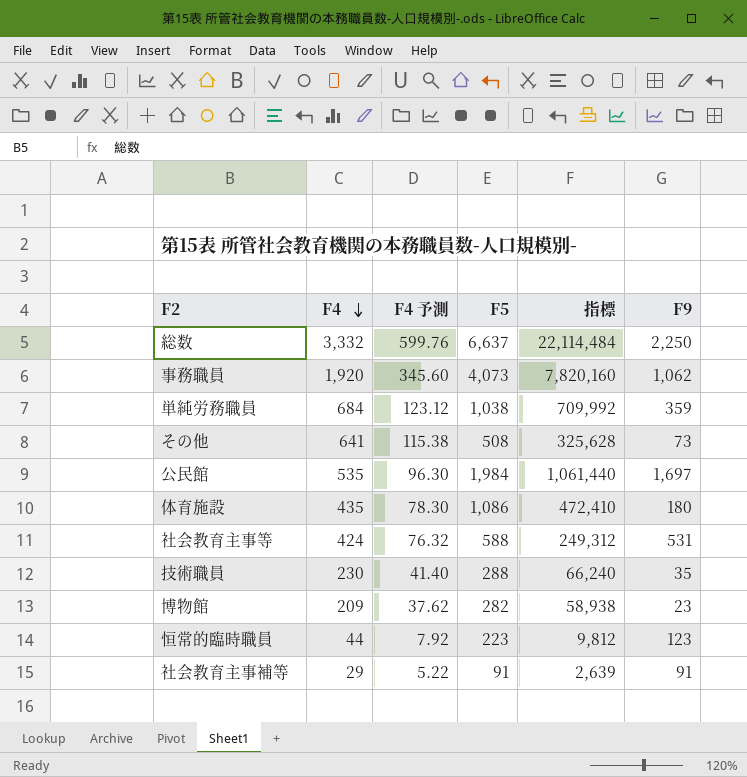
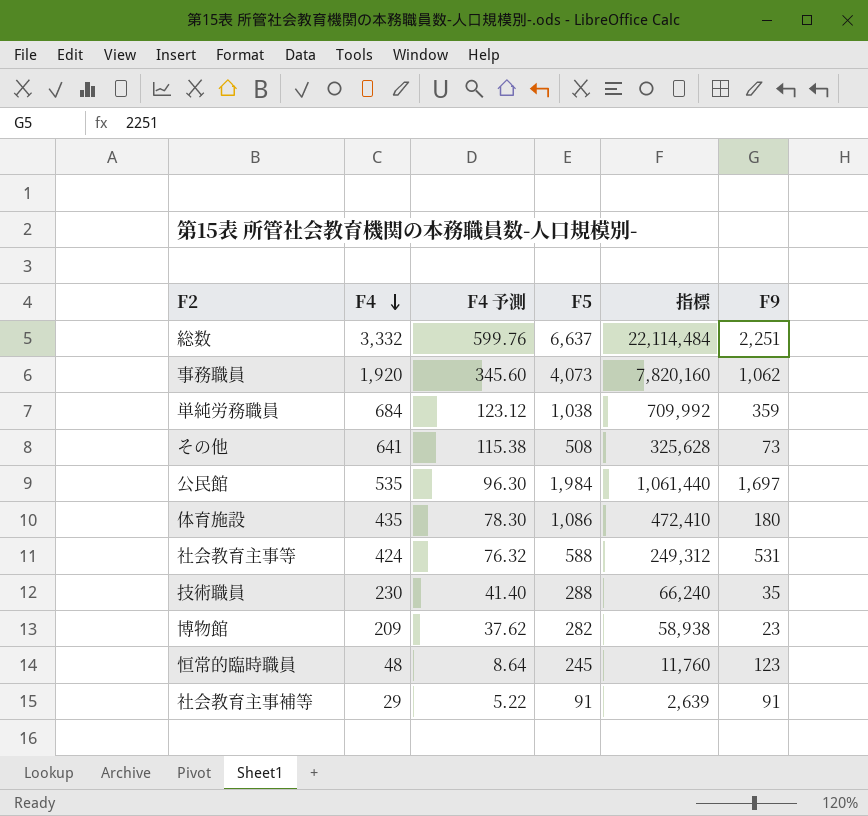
総数 | F9: 2,250 -> 2,251
恒常的臨時職員 | F4: 44 -> 48
恒常的臨時職員 | F4 予測: 7.92 -> 8.64
恒常的臨時職員 | F5: 223 -> 245
恒常的臨時職員 | 指標: 9,812 -> 11,760

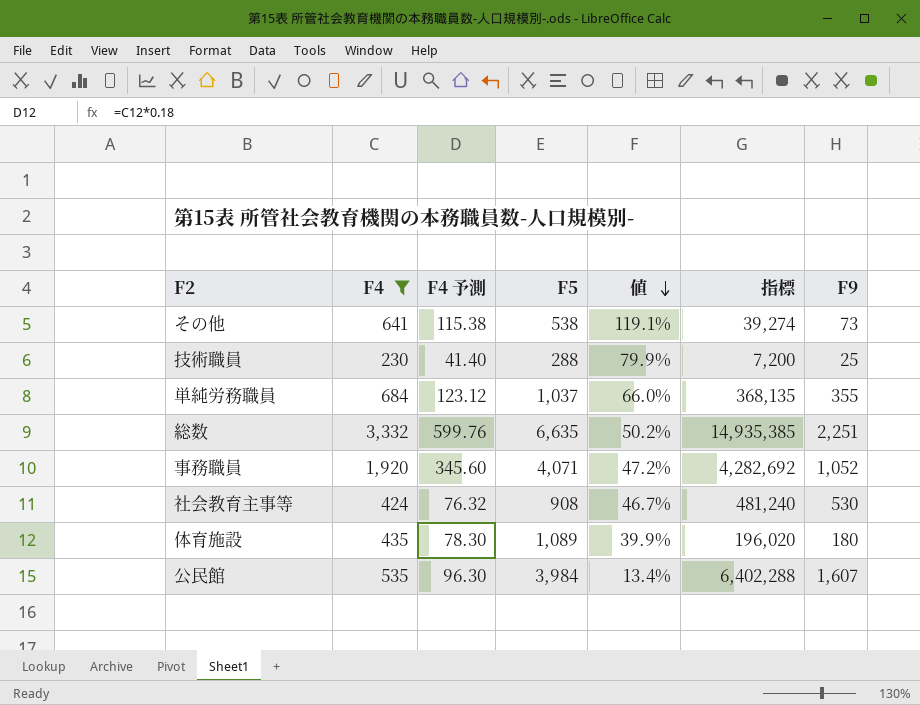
filter: none -> F4 >= 230
row order: F4 descending -> 値 descending
column 値 | formula: none -> [F4] / [F5]
column 指標 | formula: [F4] * [F5] -> [F5] * [F9]
その他 | F5: 508 -> 538
技術職員 | F9: 35 -> 25
単純労務職員 | F5: 1,038 -> 1,037
単純労務職員 | F9: 359 -> 355
総数 | F5: 6,637 -> 6,635
事務職員 | F5: 4,073 -> 4,071
事務職員 | F9: 1,062 -> 1,052
社会教育主事等 | F5: 588 -> 908
社会教育主事等 | F9: 531 -> 530
体育施設 | F5: 1,086 -> 1,089
公民館 | F5: 1,984 -> 3,984
公民館 | F9: 1,697 -> 1,607

